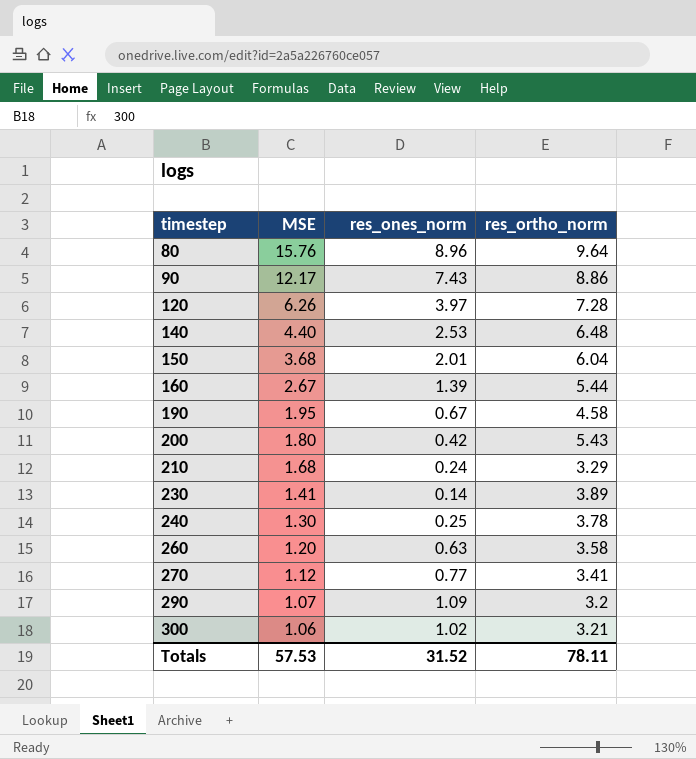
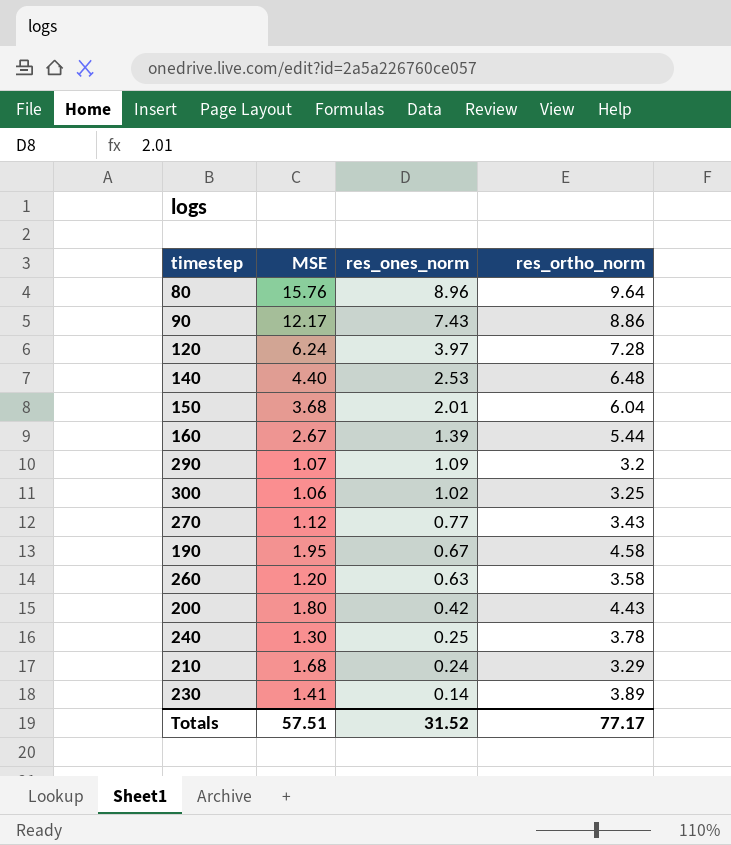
row order: timestep ascending -> res_ones_norm descending
120 | MSE: 6.26 -> 6.24
300 | res_ortho_norm: 3.21 -> 3.25
270 | res_ortho_norm: 3.41 -> 3.43
200 | res_ortho_norm: 5.43 -> 4.43
Totals | MSE: 57.53 -> 57.51
Totals | res_ortho_norm: 78.11 -> 77.17

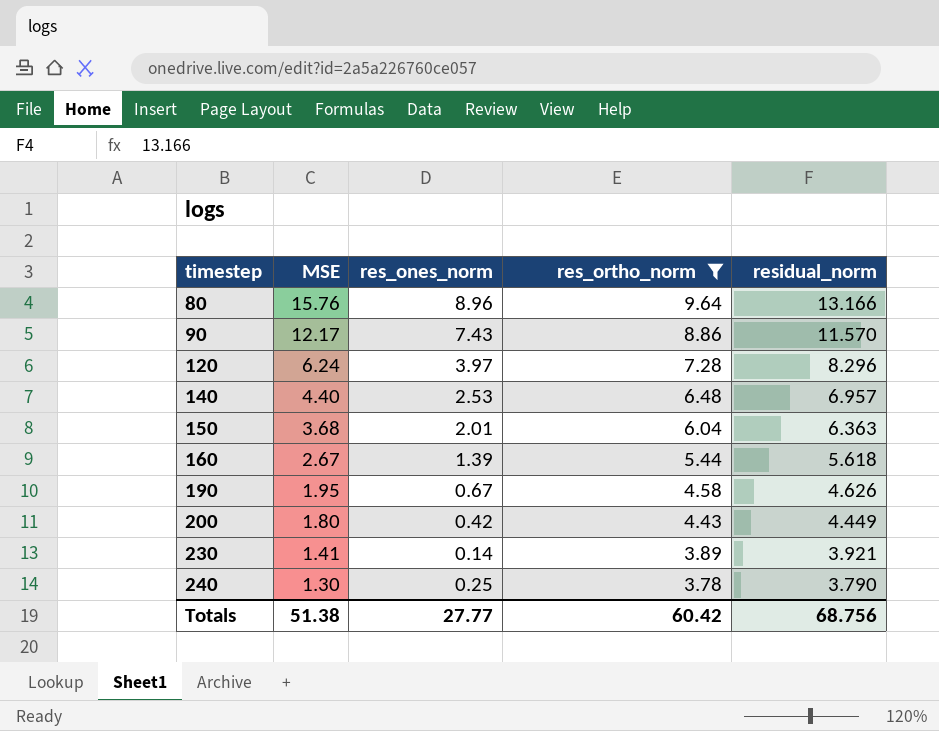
filter: none -> res_ortho_norm >= 3.78
row order: res_ones_norm descending -> timestep ascending
column residual_norm | position: none -> 5
Totals | MSE: 57.51 -> 51.38
Totals | res_ones_norm: 31.52 -> 27.77
Totals | res_ortho_norm: 77.17 -> 60.42

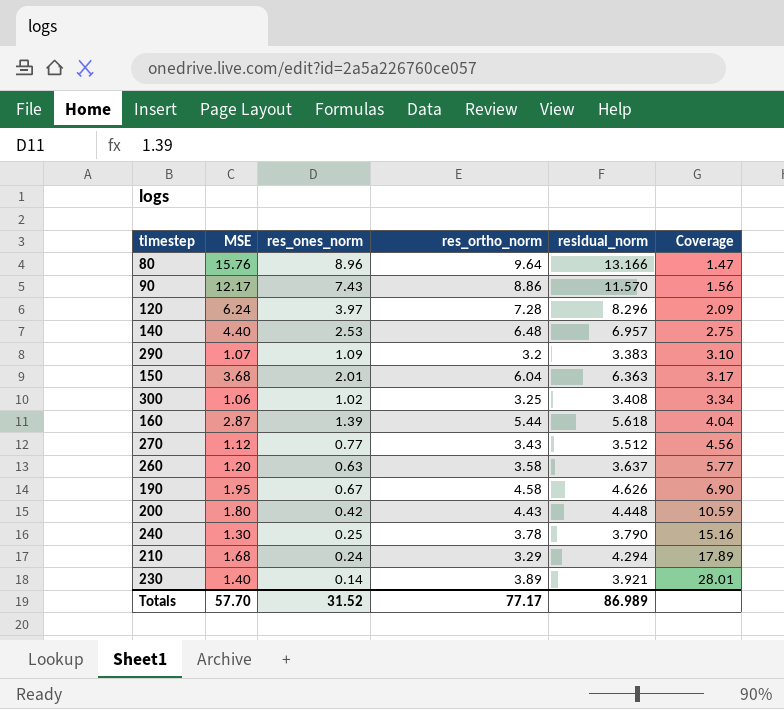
filter: res_ortho_norm >= 3.78 -> none
row order: timestep ascending -> Coverage ascending
column Coverage | formula: none -> [residual_norm] / [res_ones_norm]
160 | MSE: 2.67 -> 2.87
200 | residual_norm: 4.449 -> 4.448
230 | MSE: 1.41 -> 1.40
Totals | MSE: 51.38 -> 57.70
Totals | res_ones_norm: 27.77 -> 31.52
Totals | res_ortho_norm: 60.42 -> 77.17
Totals | residual_norm: 68.756 -> 86.989

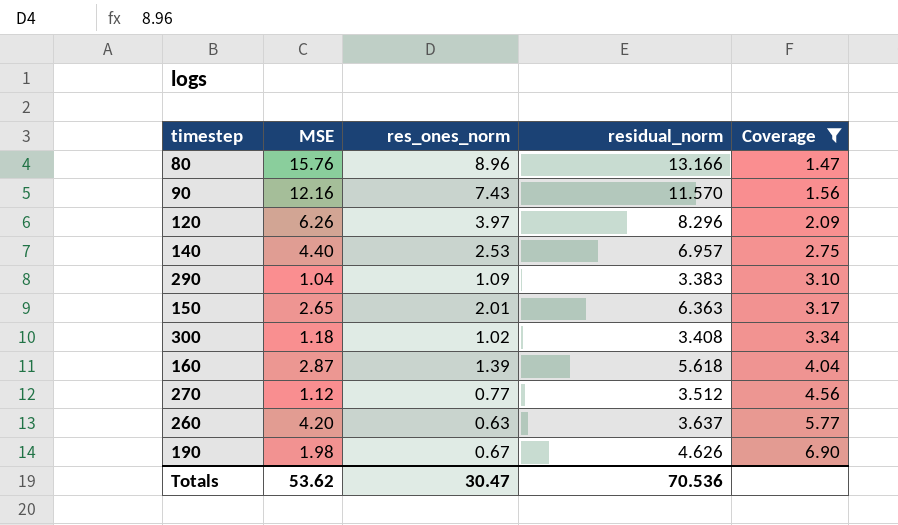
filter: none -> Coverage <= 6.90
column res_ortho_norm | position: 4 -> none
90 | MSE: 12.17 -> 12.16
120 | MSE: 6.24 -> 6.26
290 | MSE: 1.07 -> 1.04
150 | MSE: 3.68 -> 2.65
300 | MSE: 1.06 -> 1.18
260 | MSE: 1.20 -> 4.20
190 | MSE: 1.95 -> 1.98
Totals | MSE: 57.70 -> 53.62
Totals | res_ones_norm: 31.52 -> 30.47
Totals | residual_norm: 86.989 -> 70.536

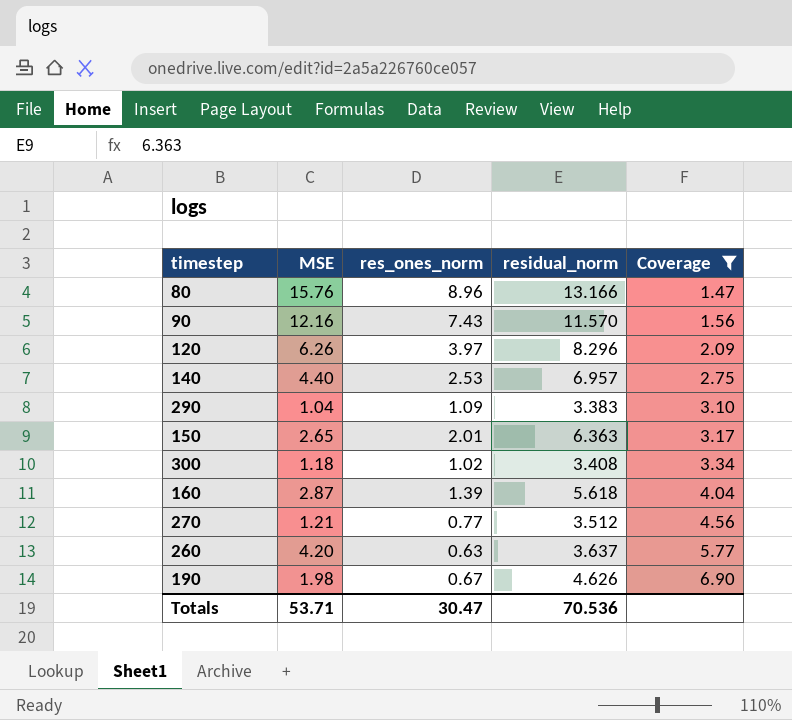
270 | MSE: 1.12 -> 1.21
Totals | MSE: 53.62 -> 53.71

